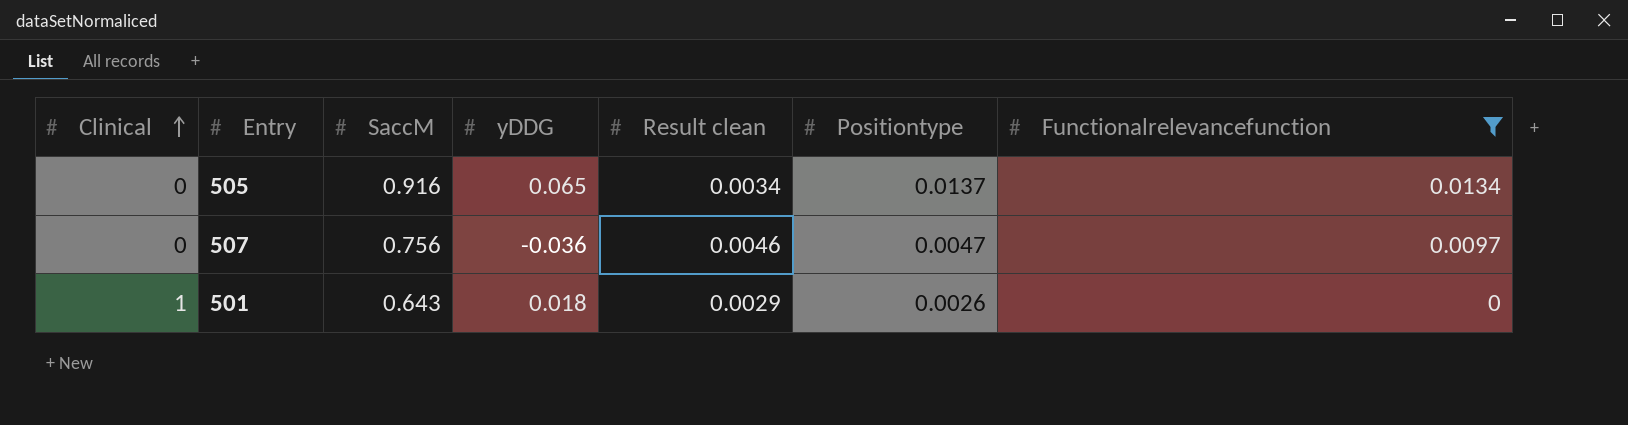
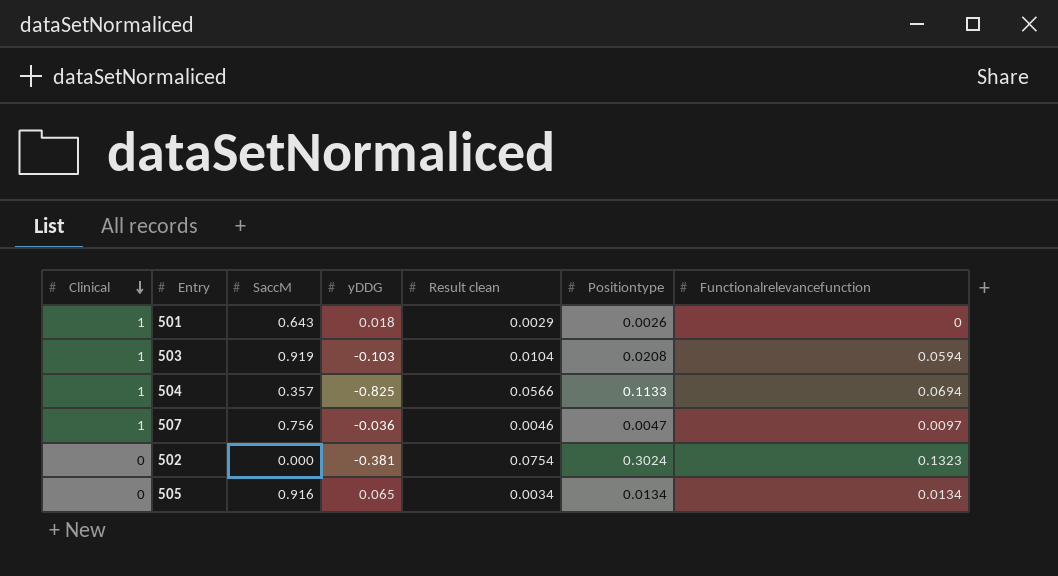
filter: Functionalrelevancefunction <= 0.0134 -> none
row order: Clinical ascending -> Clinical descending
507 | Clinical: 0 -> 1
505 | Positiontype: 0.0137 -> 0.0134

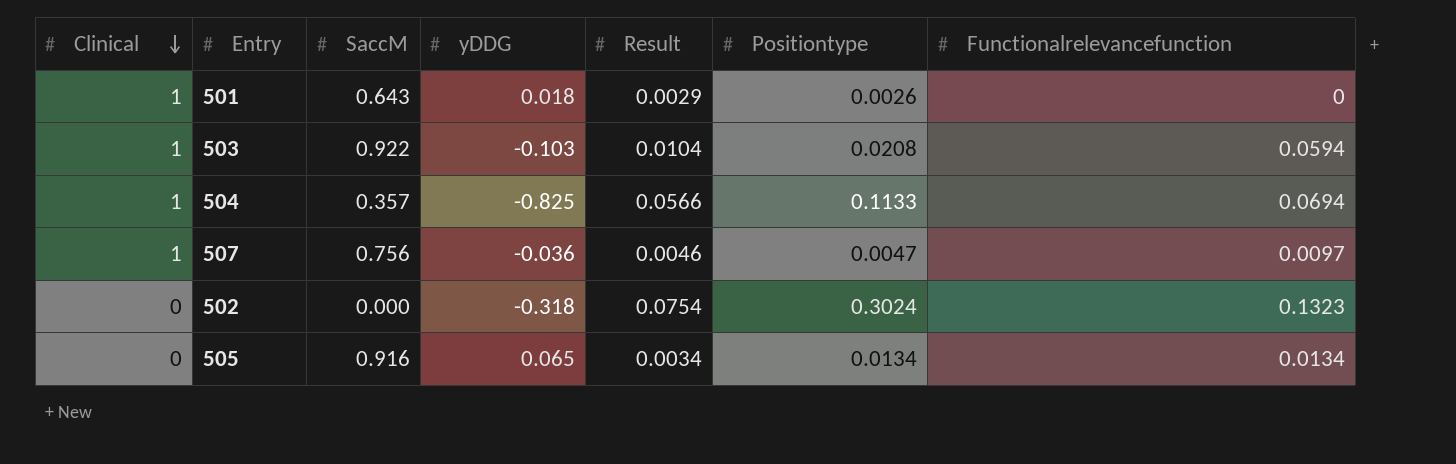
column name: Result clean -> Result
503 | SaccM: 0.919 -> 0.922
502 | yDDG: -0.381 -> -0.318

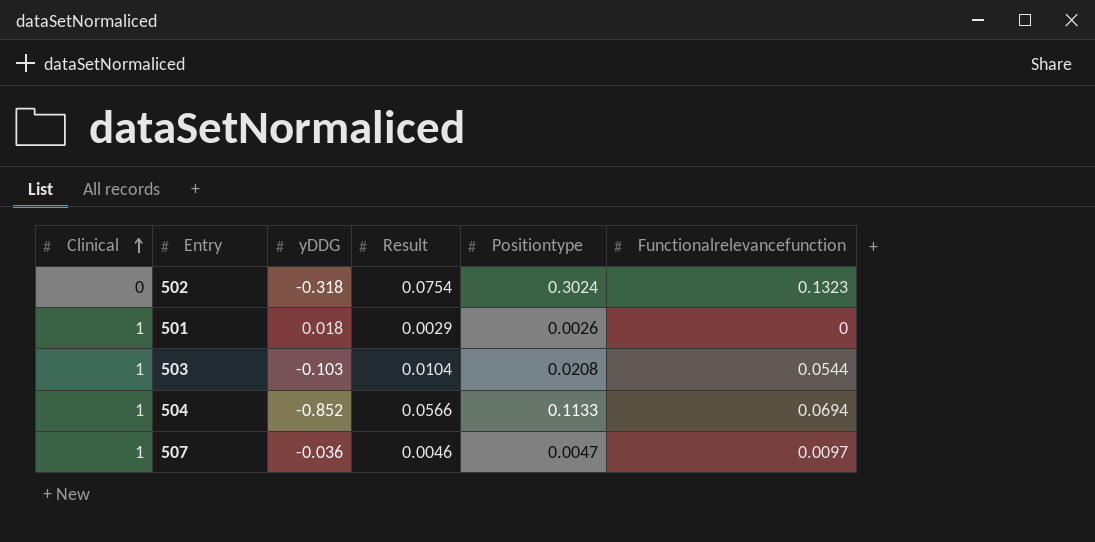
row order: Clinical descending -> Clinical ascending
column SaccM | position: 3 -> none
row 505: 0 | 0.916 | 0.065 | 0.0034 | 0.0134 | 0.0134 -> none
503 | Functionalrelevancefunction: 0.0594 -> 0.0544
504 | yDDG: -0.825 -> -0.852

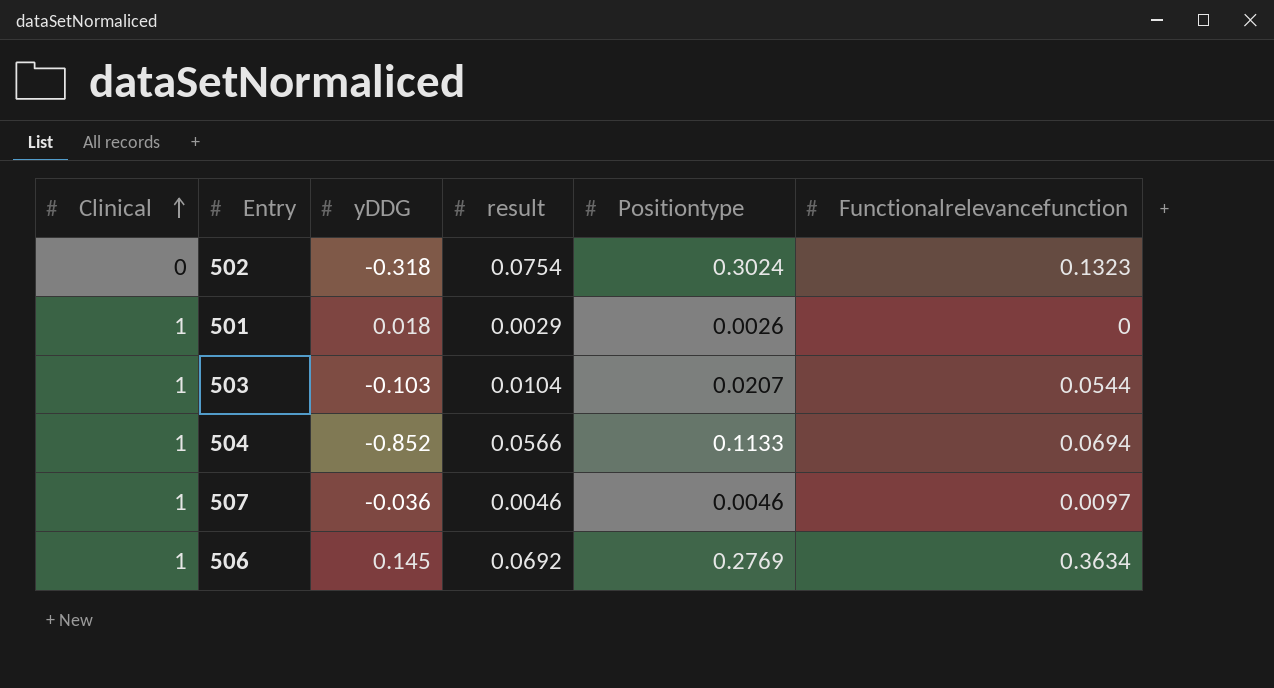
column name: Result -> result
503 | Positiontype: 0.0208 -> 0.0207
507 | Positiontype: 0.0047 -> 0.0046
row 506: none -> 1 | 0.145 | 0.0692 | 0.2769 | 0.3634

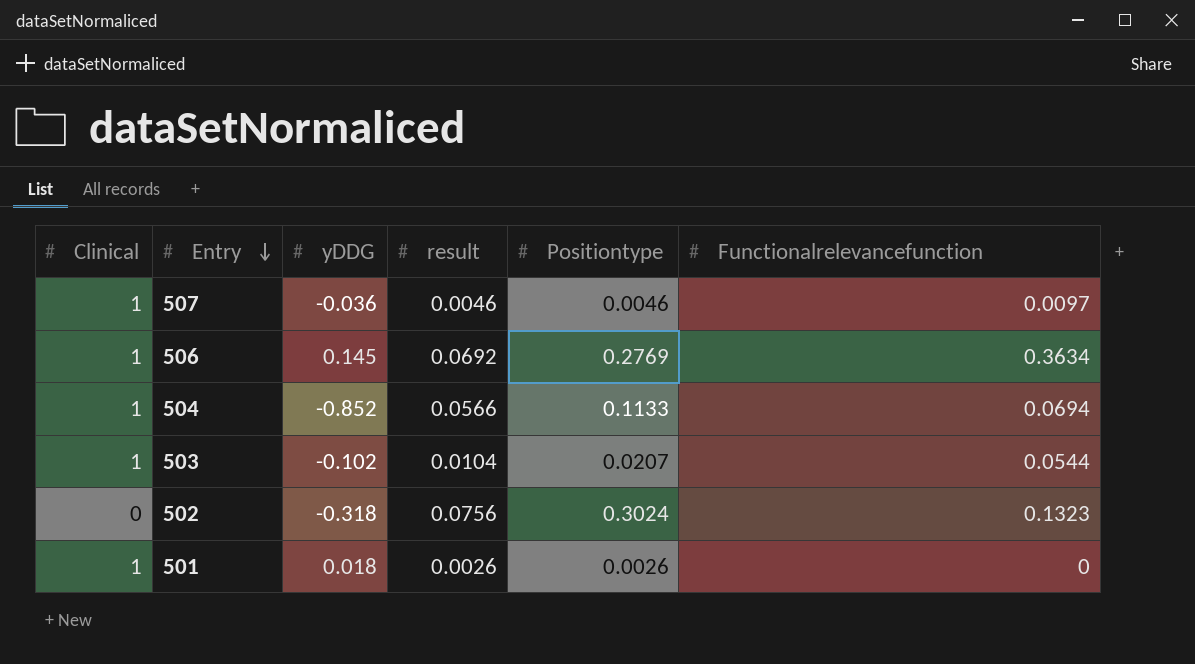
row order: Clinical ascending -> Entry descending
503 | yDDG: -0.103 -> -0.102
502 | result: 0.0754 -> 0.0756
501 | result: 0.0029 -> 0.0026

